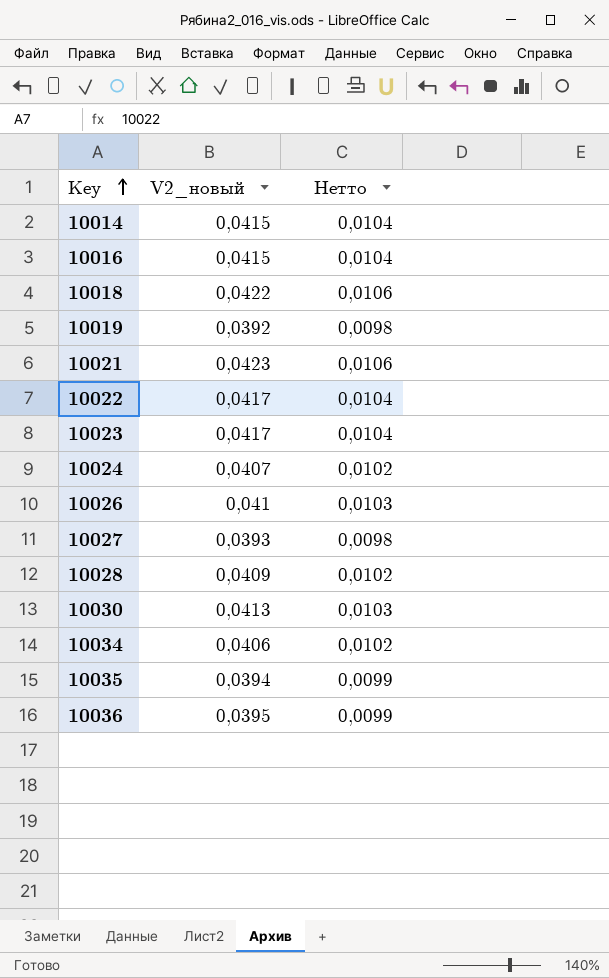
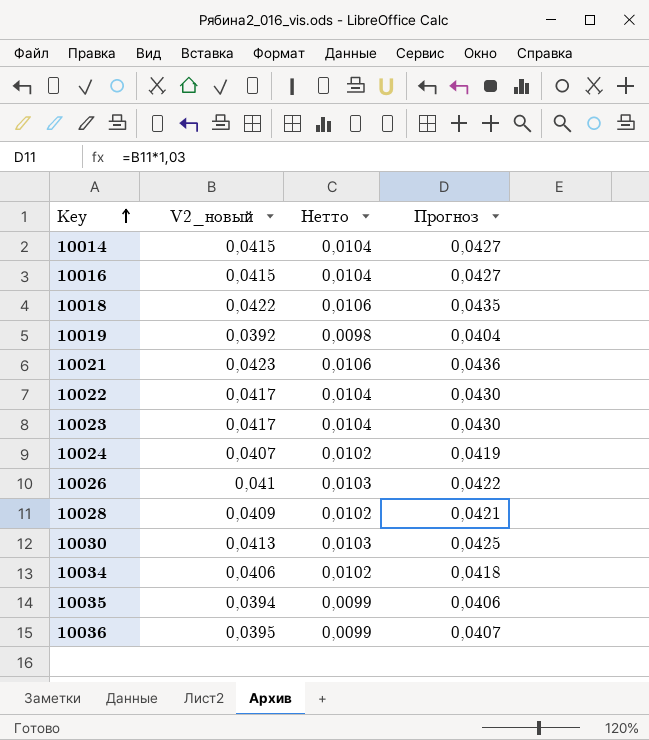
column Прогноз | formula: none -> [V2_новый] * 1,03
row 10027: 0,0393 | 0,0098 -> none

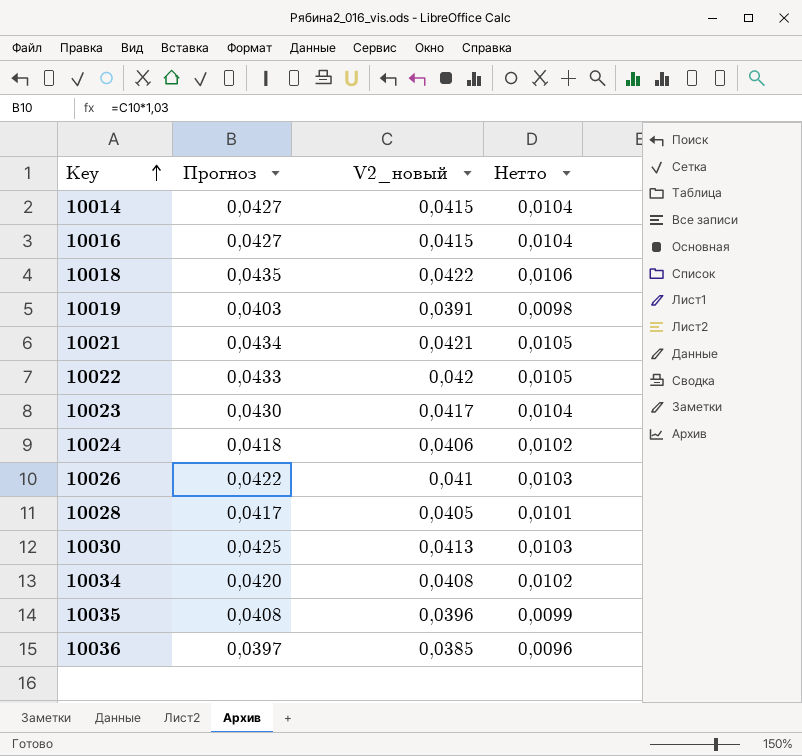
column Прогноз | position: 4 -> 2
10019 | Прогноз: 0,0404 -> 0,0403
10019 | V2_новый: 0,0392 -> 0,0391
10021 | Прогноз: 0,0436 -> 0,0434
10021 | V2_новый: 0,0423 -> 0,0421
10021 | Нетто: 0,0106 -> 0,0105
10022 | Прогноз: 0,0430 -> 0,0433
10022 | V2_новый: 0,0417 -> 0,042
10022 | Нетто: 0,0104 -> 0,0105
10024 | Прогноз: 0,0419 -> 0,0418
10024 | V2_новый: 0,0407 -> 0,0406
10028 | Прогноз: 0,0421 -> 0,0417
10028 | V2_новый: 0,0409 -> 0,0405
10028 | Нетто: 0,0102 -> 0,0101
10034 | Прогноз: 0,0418 -> 0,0420
10034 | V2_новый: 0,0406 -> 0,0408
10035 | Прогноз: 0,0406 -> 0,0408
10035 | V2_новый: 0,0394 -> 0,0396
10036 | Прогноз: 0,0407 -> 0,0397
10036 | V2_новый: 0,0395 -> 0,0385
10036 | Нетто: 0,0099 -> 0,0096

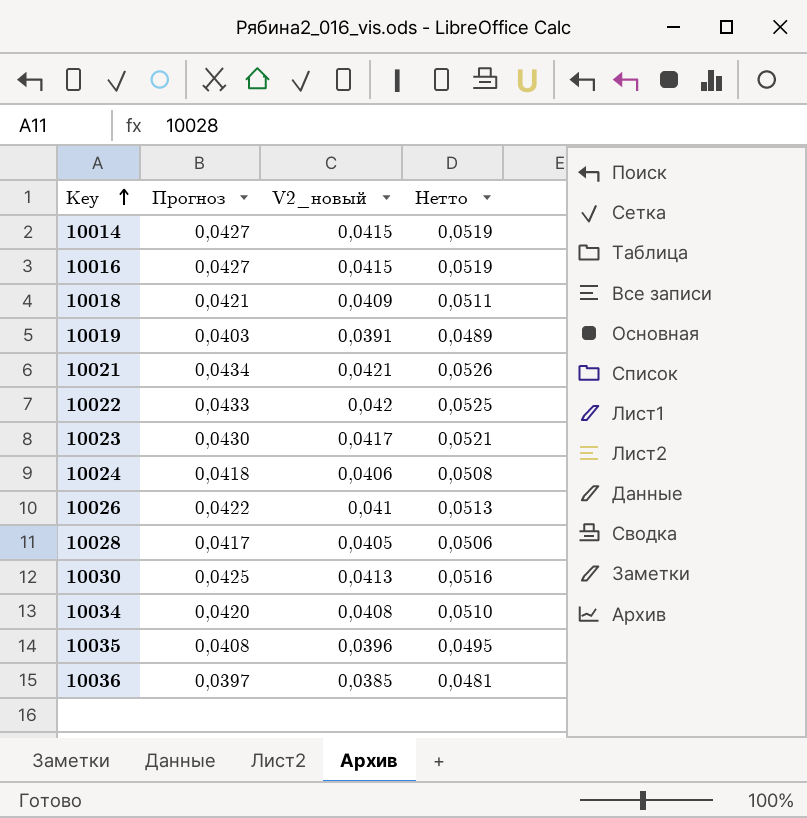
column Нетто | formula: [V2_новый] * 0,25 -> [V2_новый] * 1,25
10018 | Прогноз: 0,0435 -> 0,0421
10018 | V2_новый: 0,0422 -> 0,0409

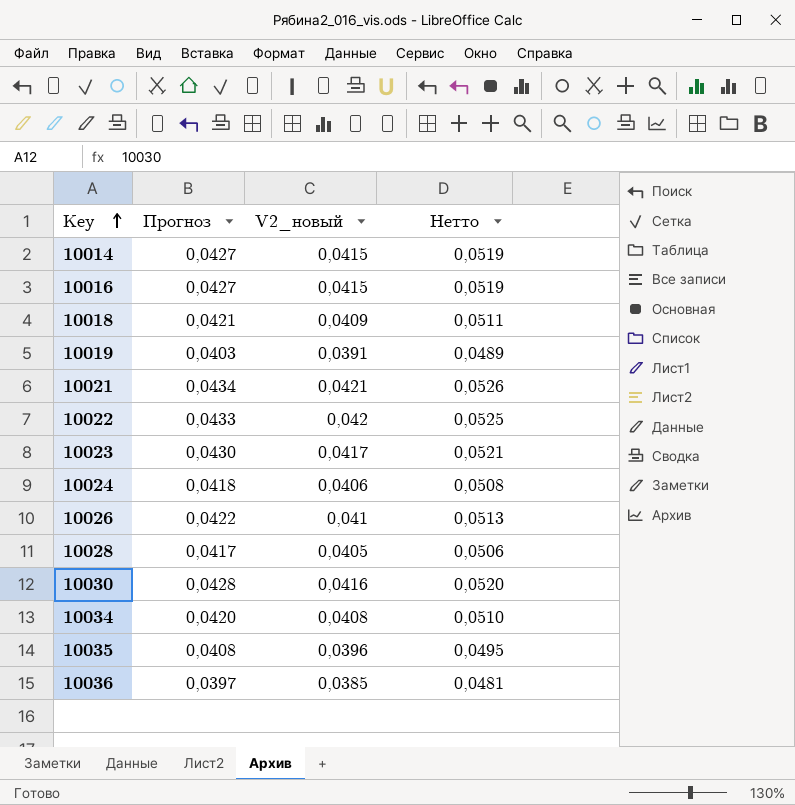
10030 | Прогноз: 0,0425 -> 0,0428
10030 | V2_новый: 0,0413 -> 0,0416
10030 | Нетто: 0,0516 -> 0,0520

